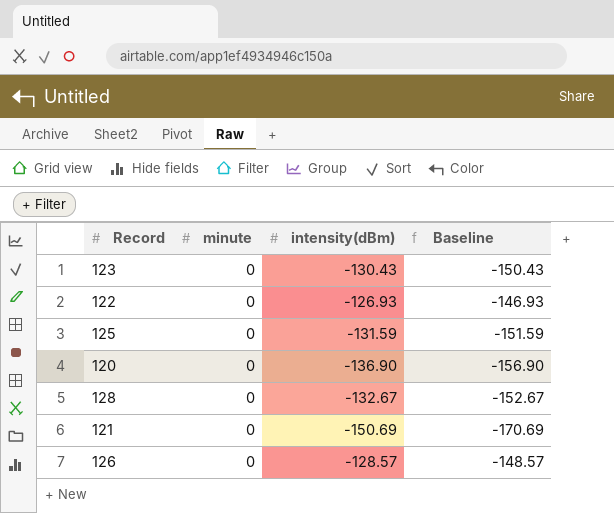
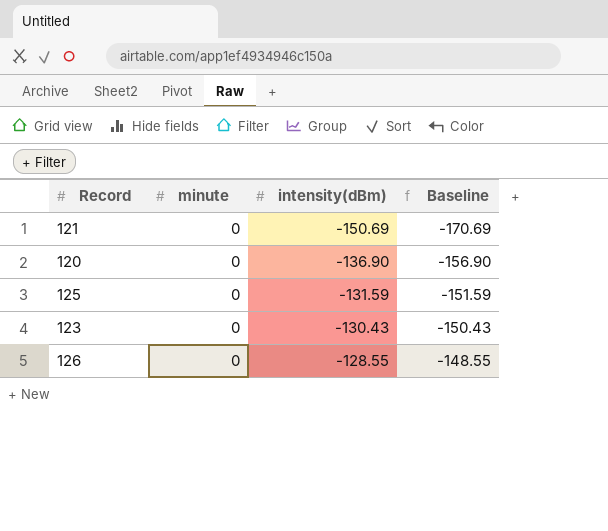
row order: none -> intensity(dBm) ascending
row 122: 0 | -126.93 | -146.93 -> none
row 128: 0 | -132.67 | -152.67 -> none
126 | intensity(dBm): -128.57 -> -128.55
126 | Baseline: -148.57 -> -148.55

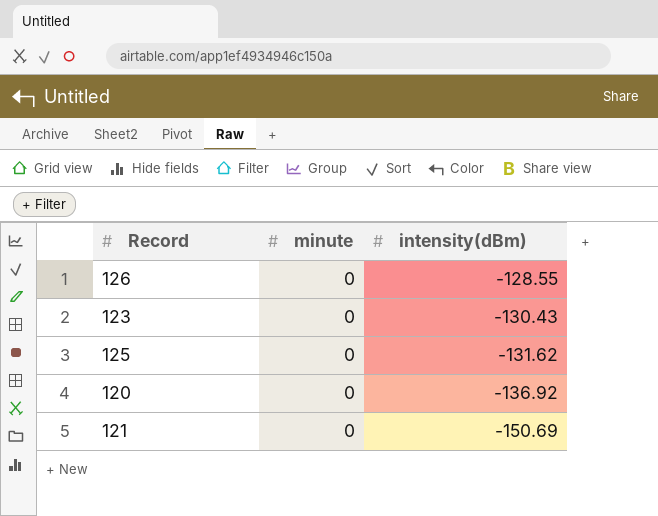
row order: intensity(dBm) ascending -> intensity(dBm) descending
column Baseline | formula: [intensity(dBm)] - 20 -> none
125 | intensity(dBm): -131.59 -> -131.62
120 | intensity(dBm): -136.90 -> -136.92

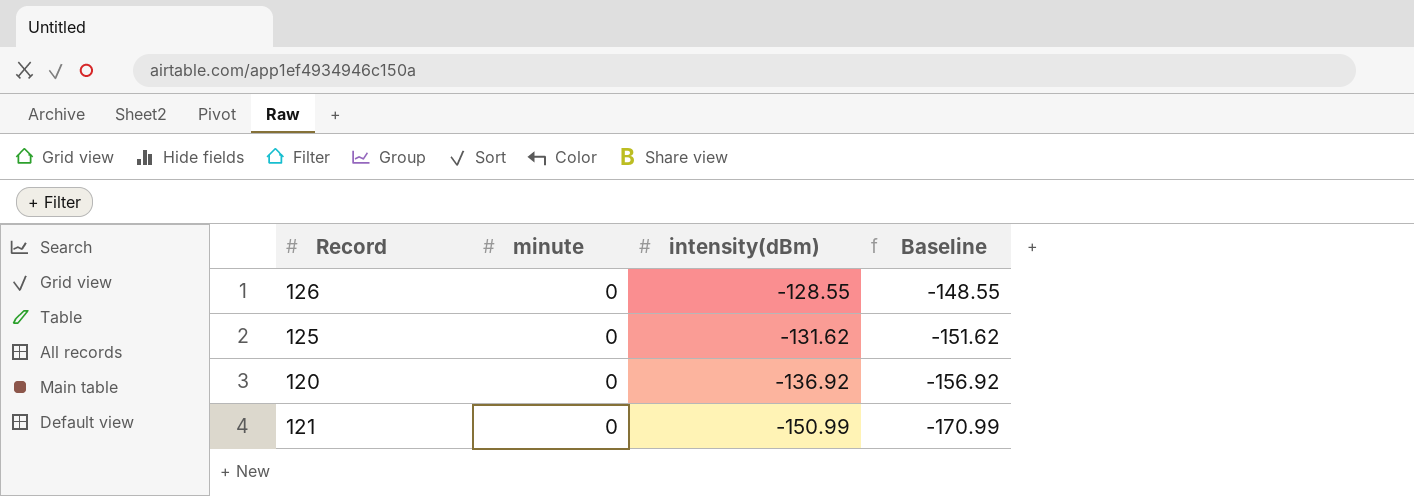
column Baseline | formula: none -> [intensity(dBm)] - 20
row 123: 0 | -130.43 -> none
121 | intensity(dBm): -150.69 -> -150.99

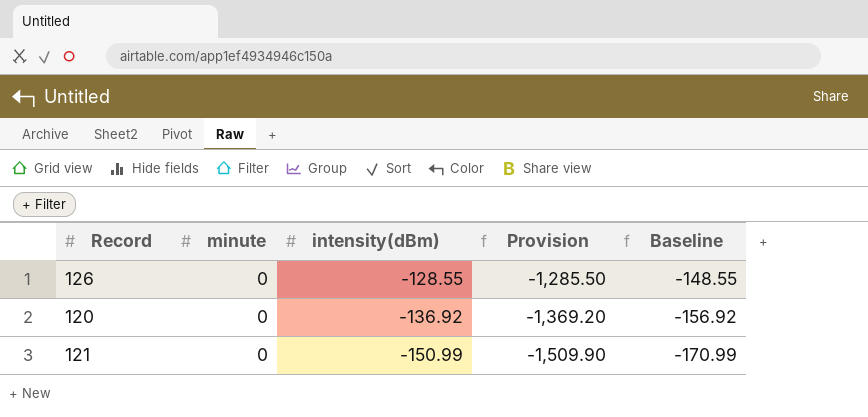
column Provision | formula: none -> [intensity(dBm)] * 10
row 125: 0 | -131.62 | -151.62 -> none

